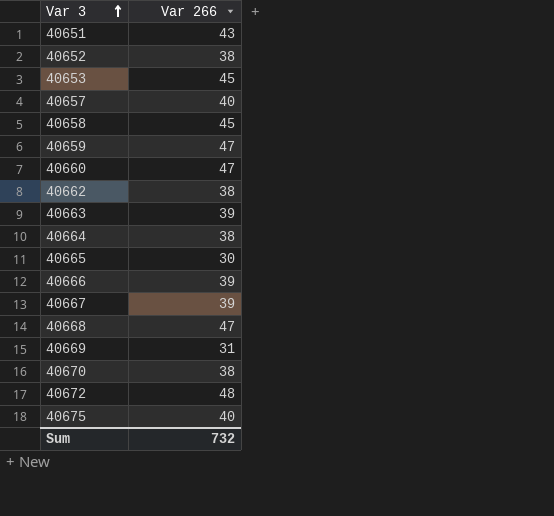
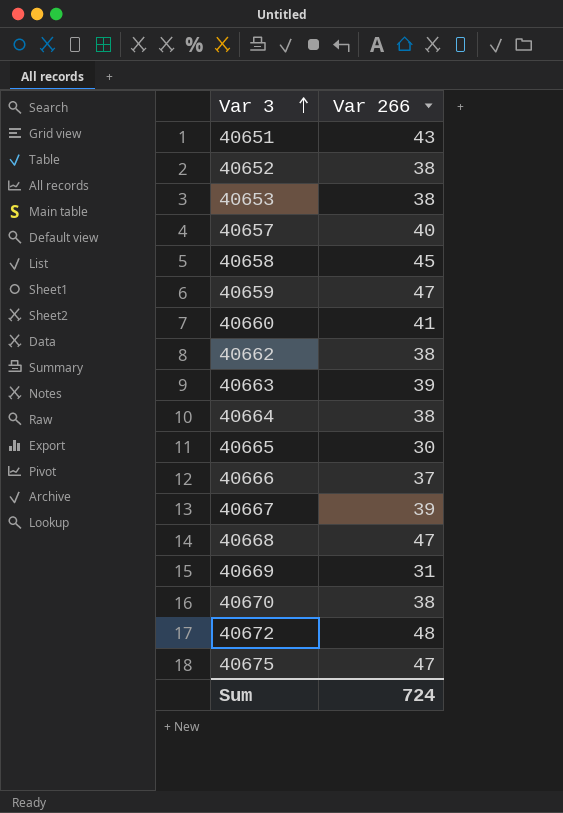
40653 | Var 266: 45 -> 38
40660 | Var 266: 47 -> 41
40666 | Var 266: 39 -> 37
40675 | Var 266: 40 -> 47
Sum | Var 266: 732 -> 724

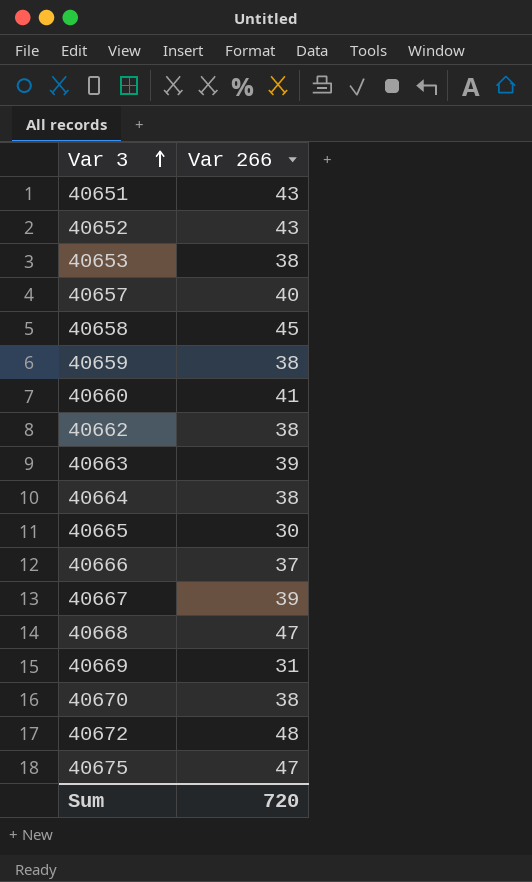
40652 | Var 266: 38 -> 43
40659 | Var 266: 47 -> 38
Sum | Var 266: 724 -> 720

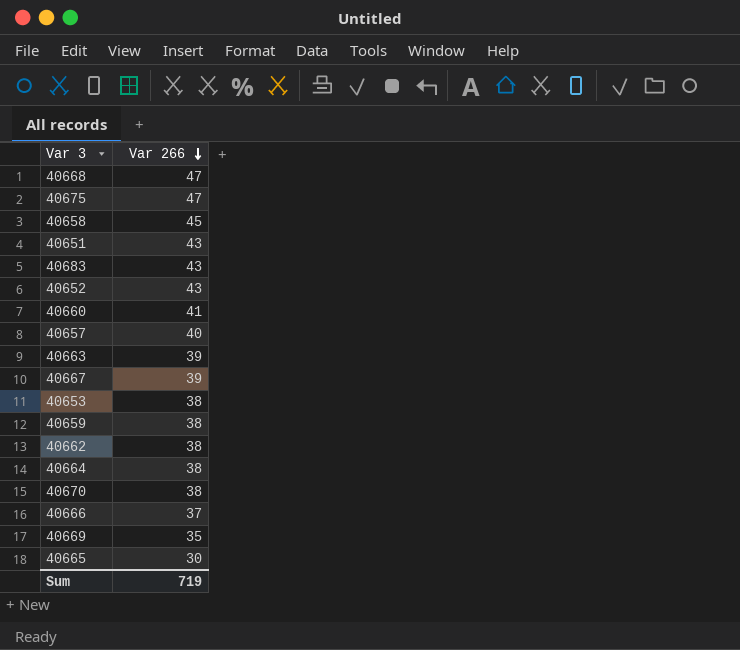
row order: Var 3 ascending -> Var 266 descending
row 40672: 48 -> none
row 40683: none -> 43
40669 | Var 266: 31 -> 35
Sum | Var 266: 720 -> 719

